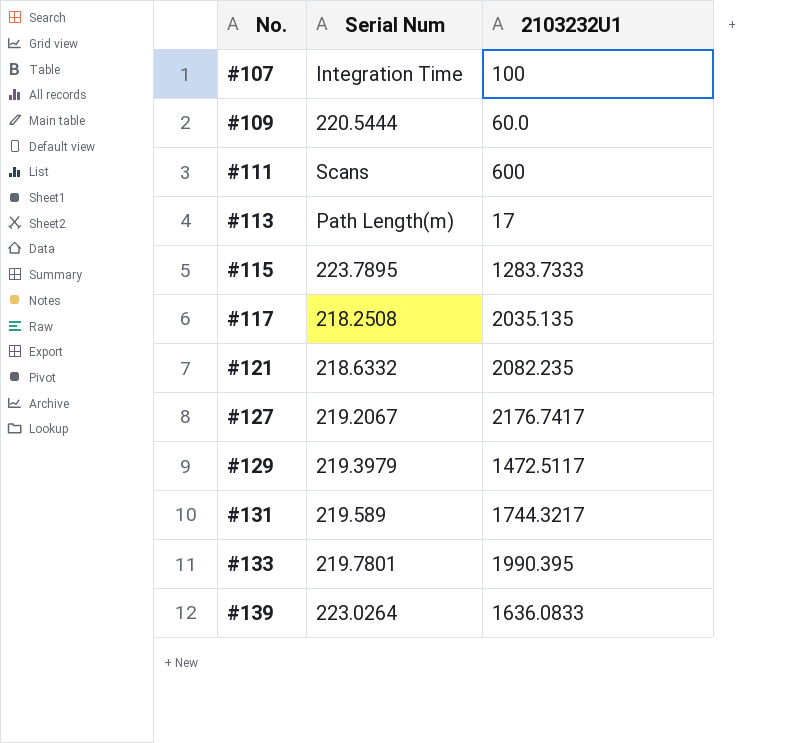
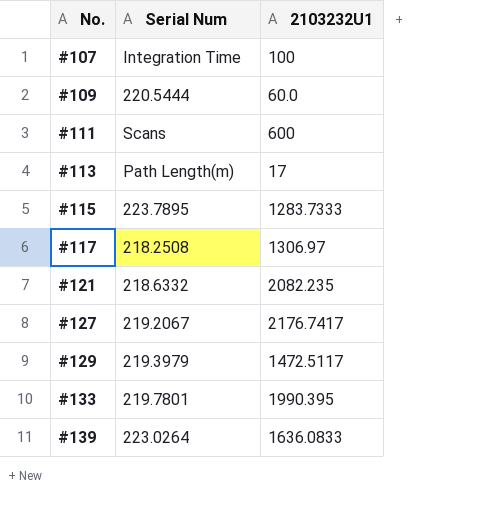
row #131: 219.589 | 1744.3217 -> none
#117 | 2103232U1: 2035.135 -> 1306.97

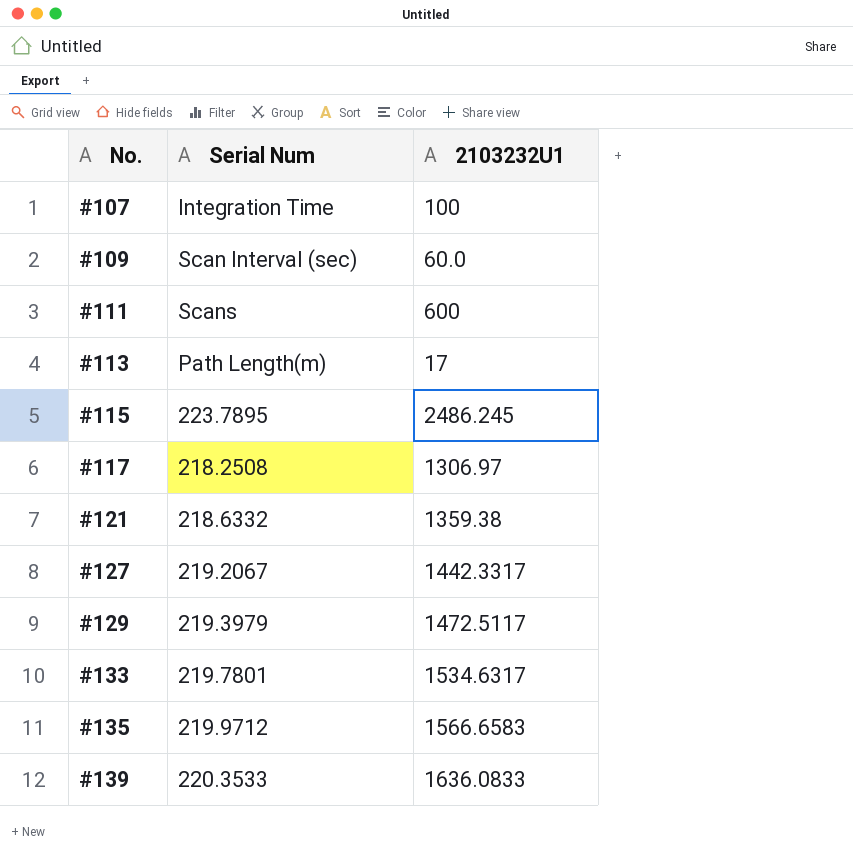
#109 | Serial Num: 220.5444 -> Scan Interval (sec)
#115 | 2103232U1: 1283.7333 -> 2486.245
#121 | 2103232U1: 2082.235 -> 1359.38
#127 | 2103232U1: 2176.7417 -> 1442.3317
#133 | 2103232U1: 1990.395 -> 1534.6317
row #135: none -> 219.9712 | 1566.6583
#139 | Serial Num: 223.0264 -> 220.3533

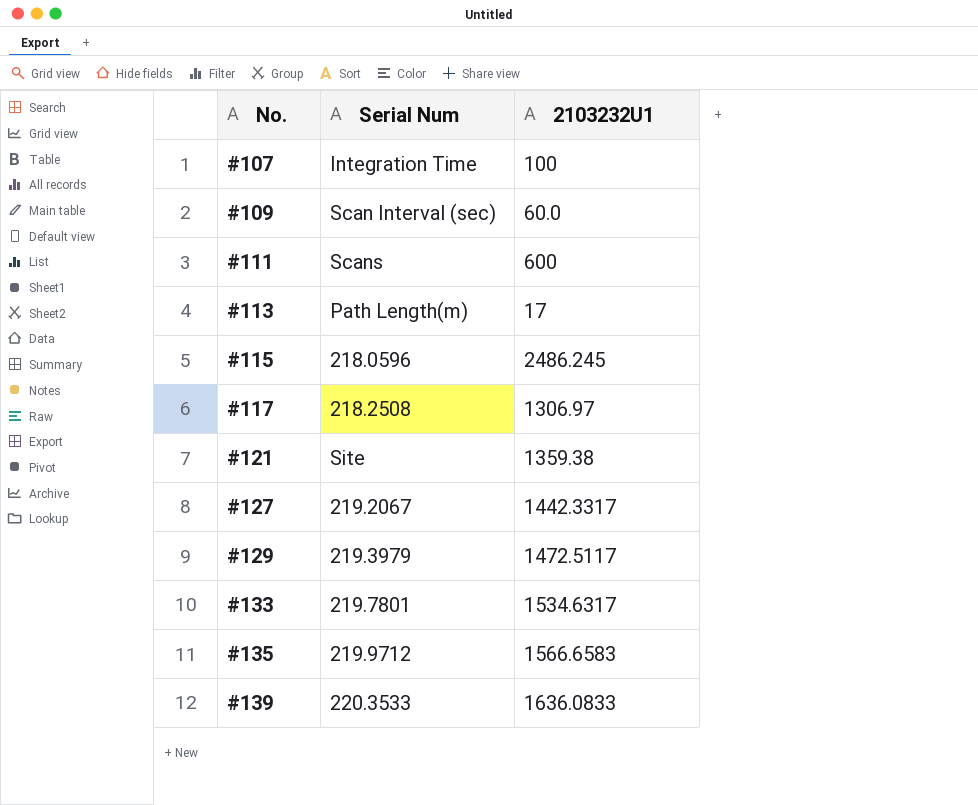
#115 | Serial Num: 223.7895 -> 218.0596
#121 | Serial Num: 218.6332 -> Site

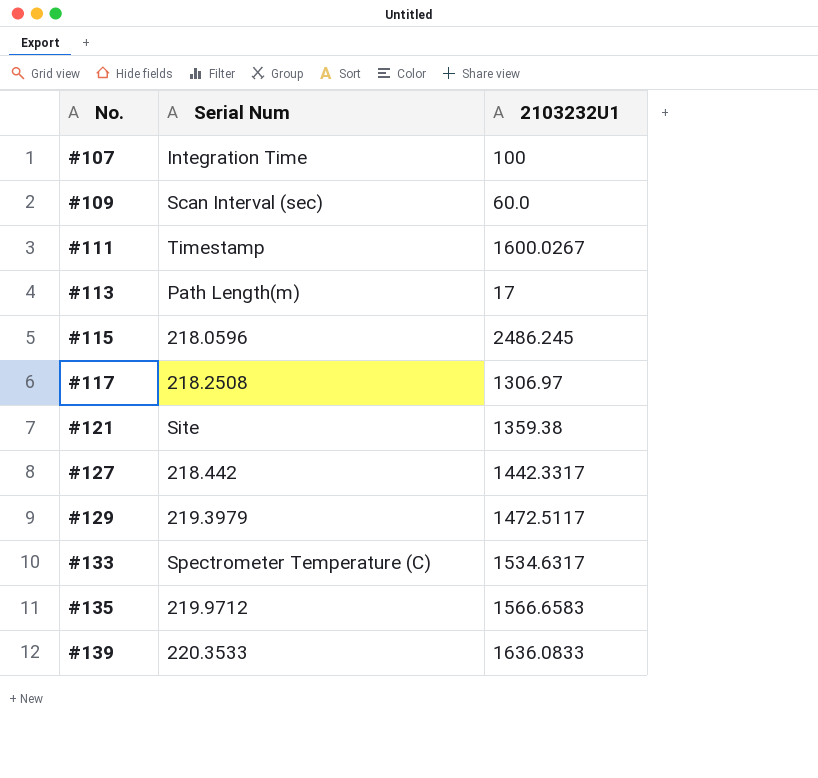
#111 | Serial Num: Scans -> Timestamp
#111 | 2103232U1: 600 -> 1600.0267
#127 | Serial Num: 219.2067 -> 218.442
#133 | Serial Num: 219.7801 -> Spectrometer Temperature (C)

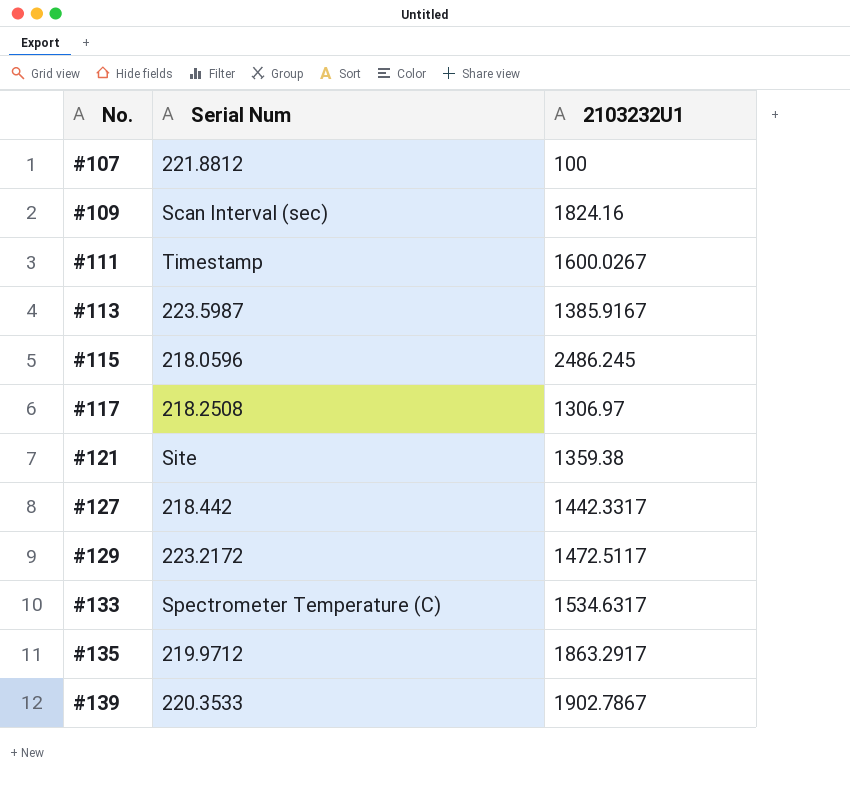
#107 | Serial Num: Integration Time -> 221.8812
#109 | 2103232U1: 60.0 -> 1824.16
#113 | Serial Num: Path Length(m) -> 223.5987
#113 | 2103232U1: 17 -> 1385.9167
#129 | Serial Num: 219.3979 -> 223.2172
#135 | 2103232U1: 1566.6583 -> 1863.2917
#139 | 2103232U1: 1636.0833 -> 1902.7867

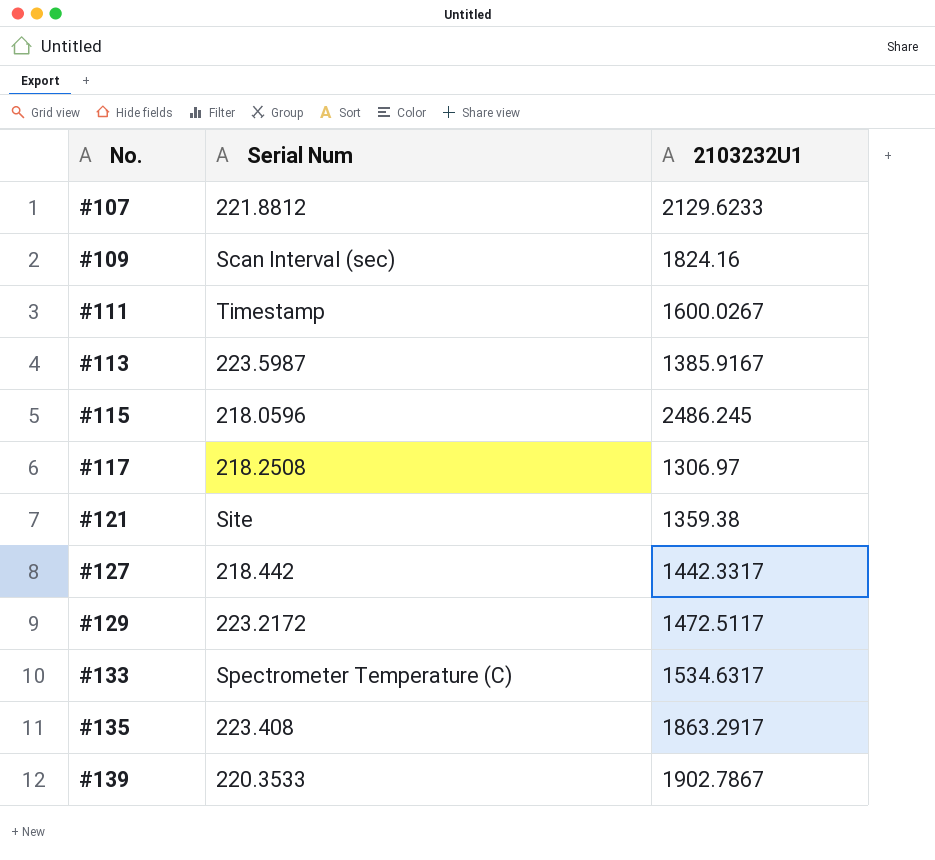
#107 | 2103232U1: 100 -> 2129.6233
#135 | Serial Num: 219.9712 -> 223.408

